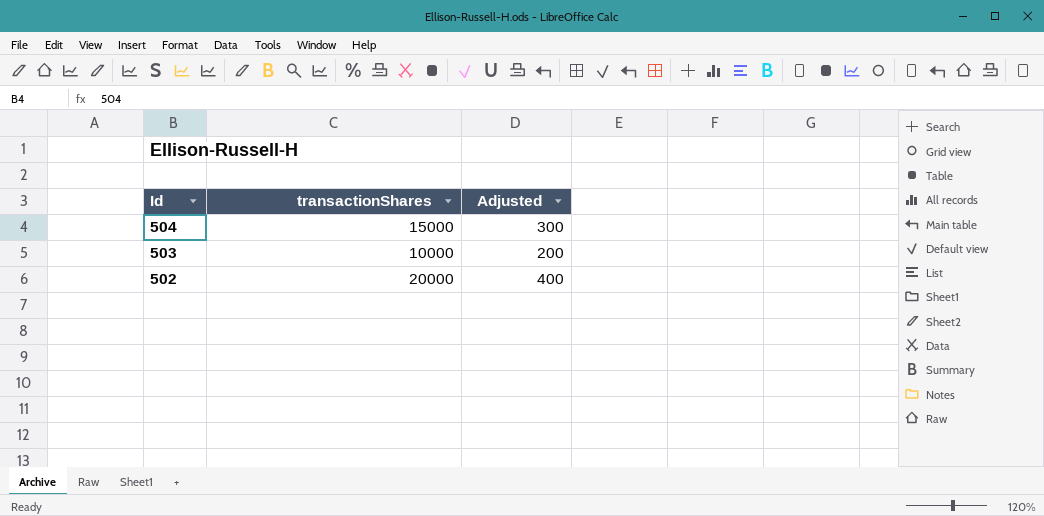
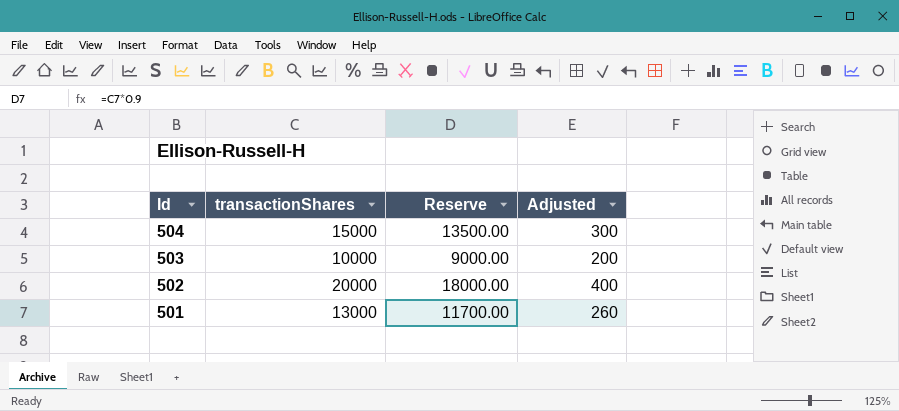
column Reserve | formula: none -> [transactionShares] * 0.9
row 501: none -> 13000 | 11700.00 | 260

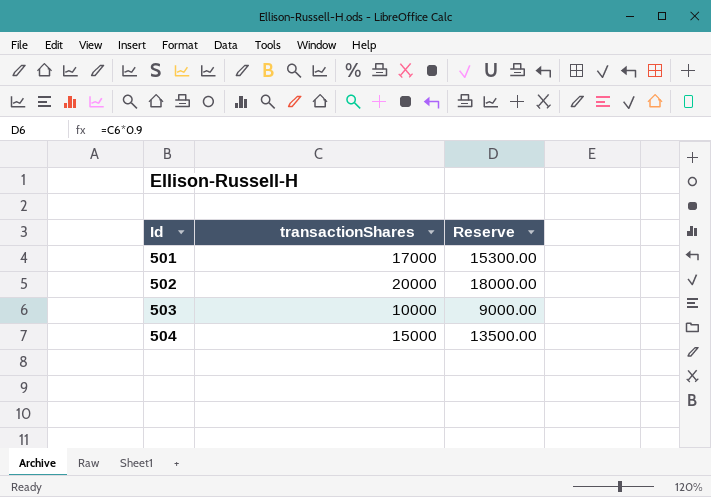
row order: Id descending -> Id ascending
column Adjusted | formula: [transactionShares] * 0.02 -> none
501 | transactionShares: 13000 -> 17000
501 | Reserve: 11700.00 -> 15300.00

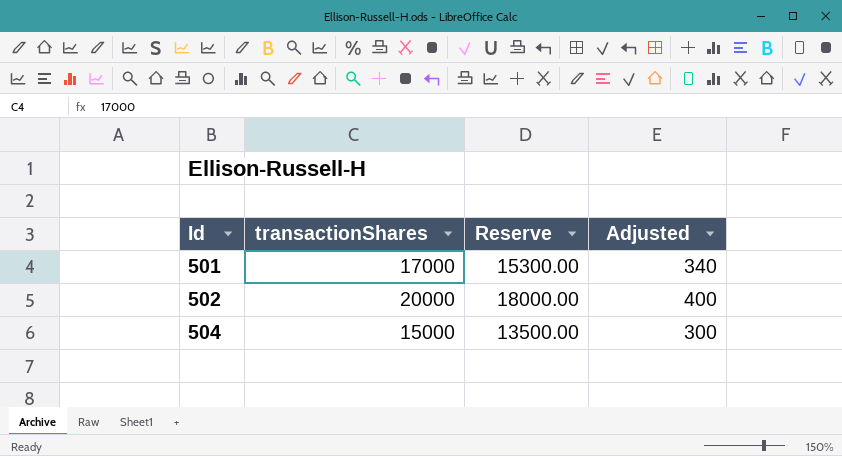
column Adjusted | formula: none -> [transactionShares] * 0.02
row 503: 10000 | 9000.00 -> none

